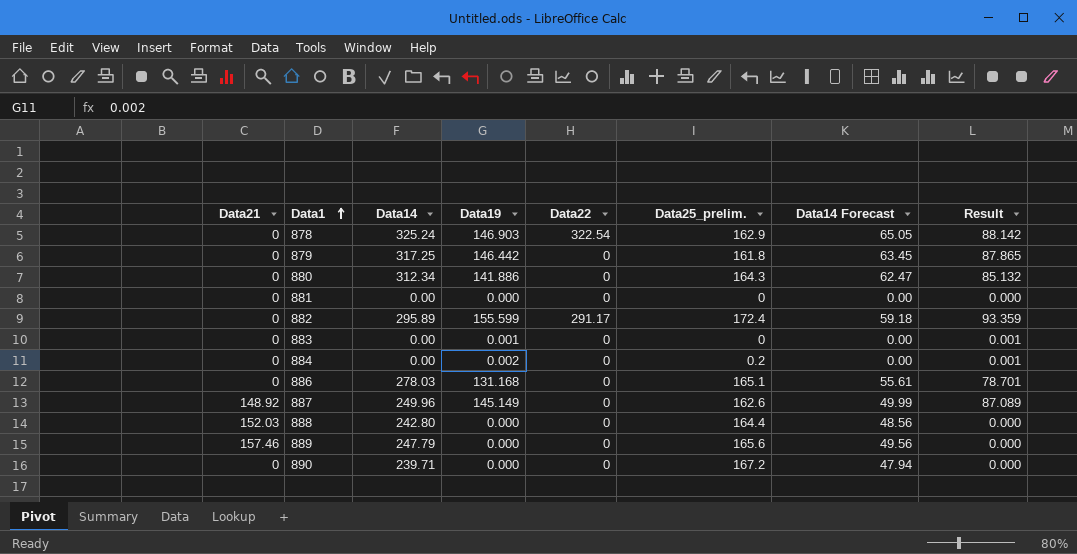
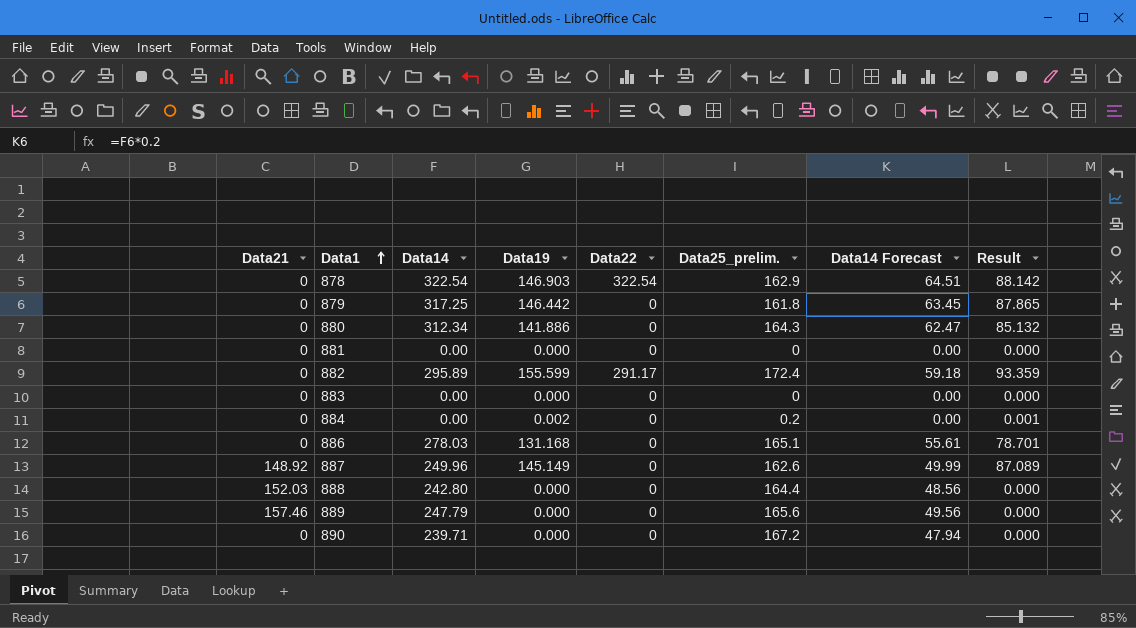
878 | Data14: 325.24 -> 322.54
878 | Data14 Forecast: 65.05 -> 64.51
883 | Data19: 0.001 -> 0.000
883 | Result: 0.001 -> 0.000

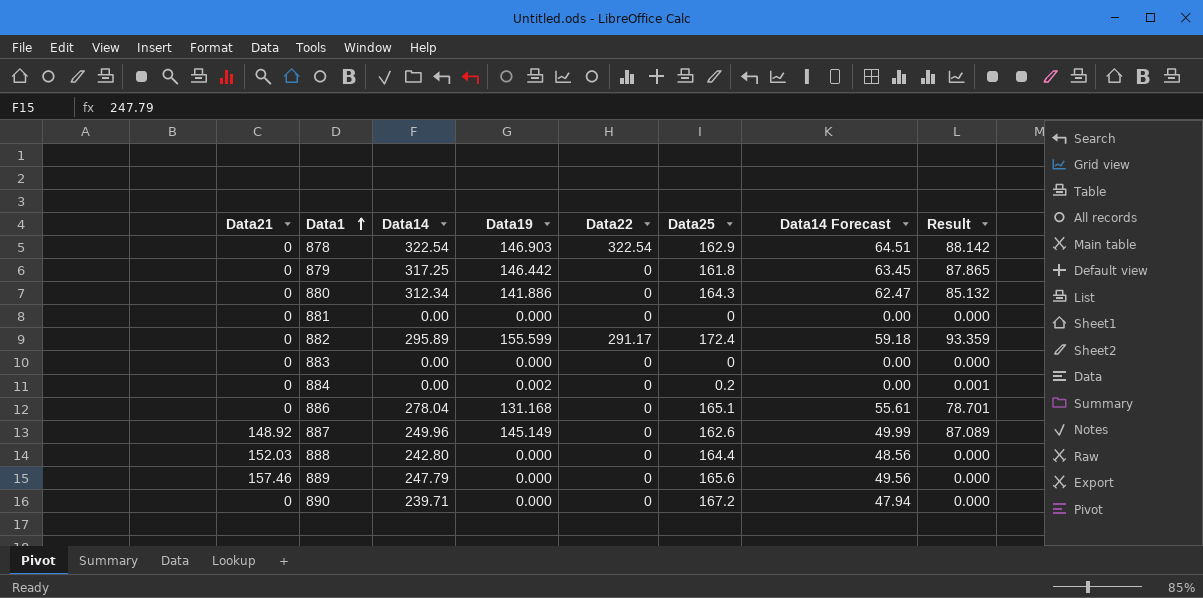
column name: Data25_prelim. -> Data25
886 | Data14: 278.03 -> 278.04

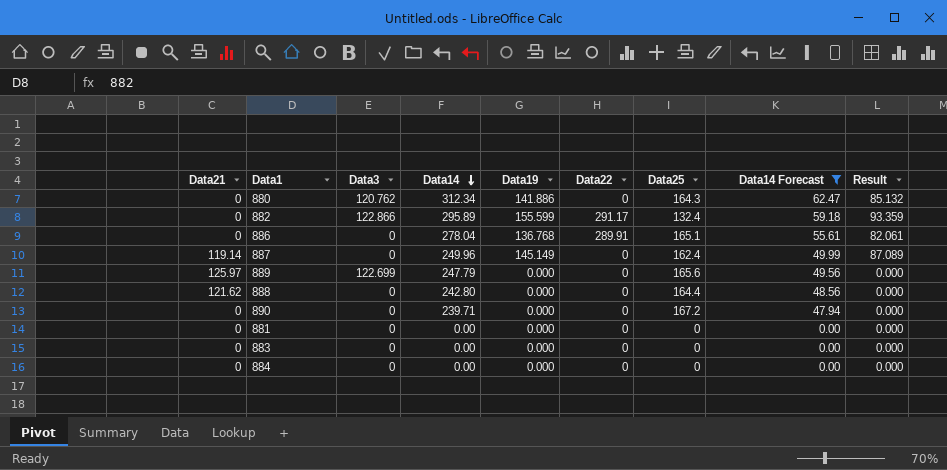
filter: none -> Data14 Forecast <= 62.47
row order: Data1 ascending -> Data14 descending
column Data3 | position: none -> 3
882 | Data25: 172.4 -> 132.4
886 | Data19: 131.168 -> 136.768
886 | Data22: 0 -> 289.91
886 | Result: 78.701 -> 82.061
887 | Data21: 148.92 -> 119.14
887 | Data25: 162.6 -> 162.4
889 | Data21: 157.46 -> 125.97
888 | Data21: 152.03 -> 121.62
884 | Data19: 0.002 -> 0.000
884 | Data25: 0.2 -> 0
884 | Result: 0.001 -> 0.000

